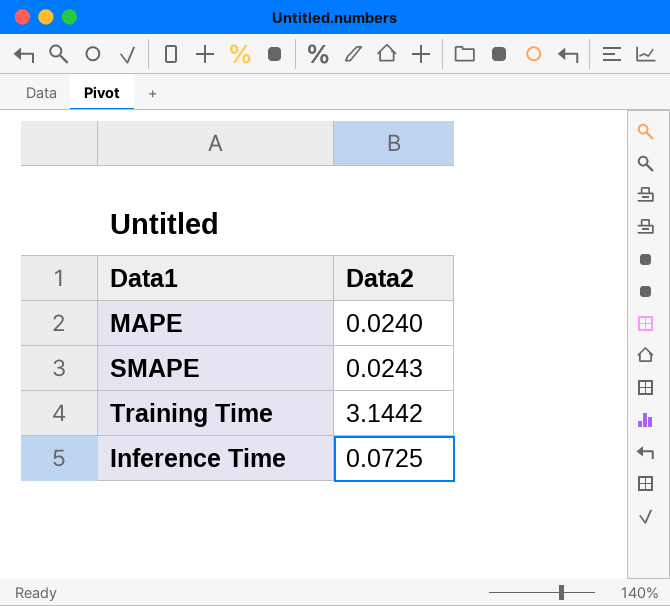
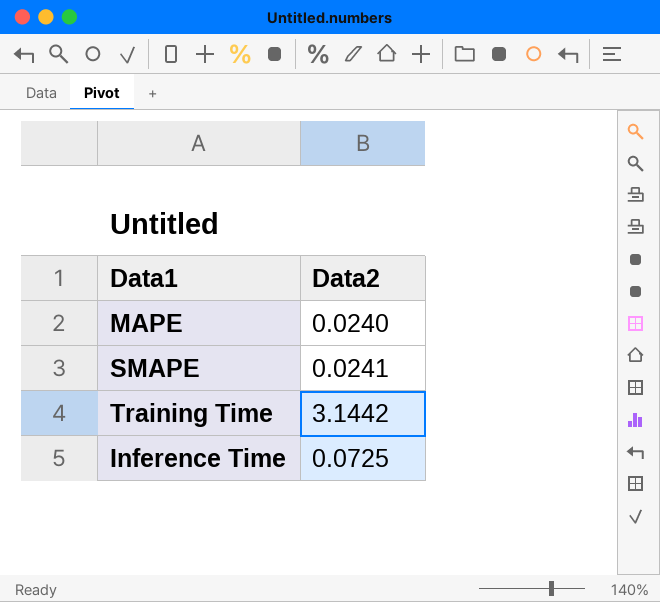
SMAPE | Data2: 0.0243 -> 0.0241

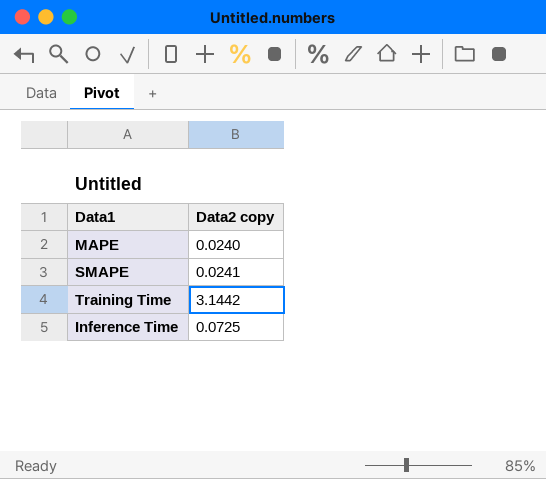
column name: Data2 -> Data2 copy

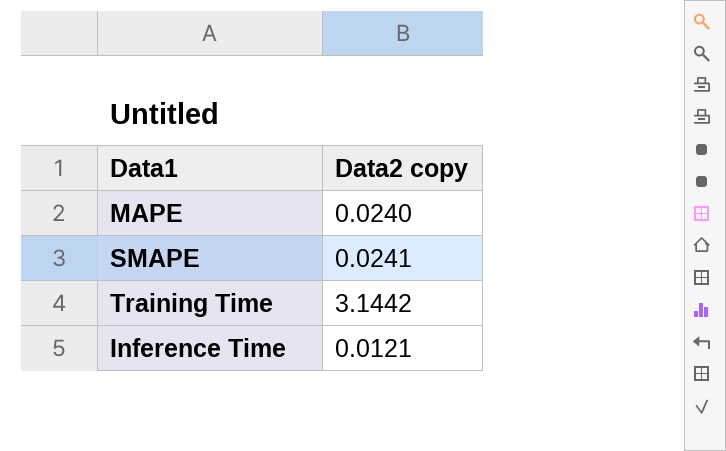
Inference Time | Data2 copy: 0.0725 -> 0.0121

